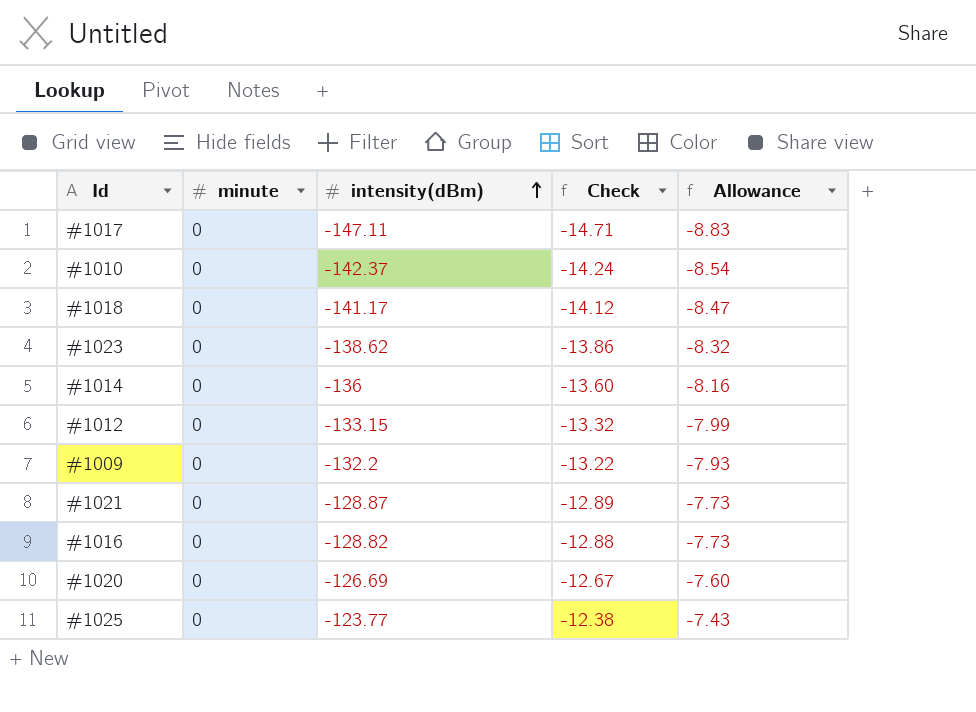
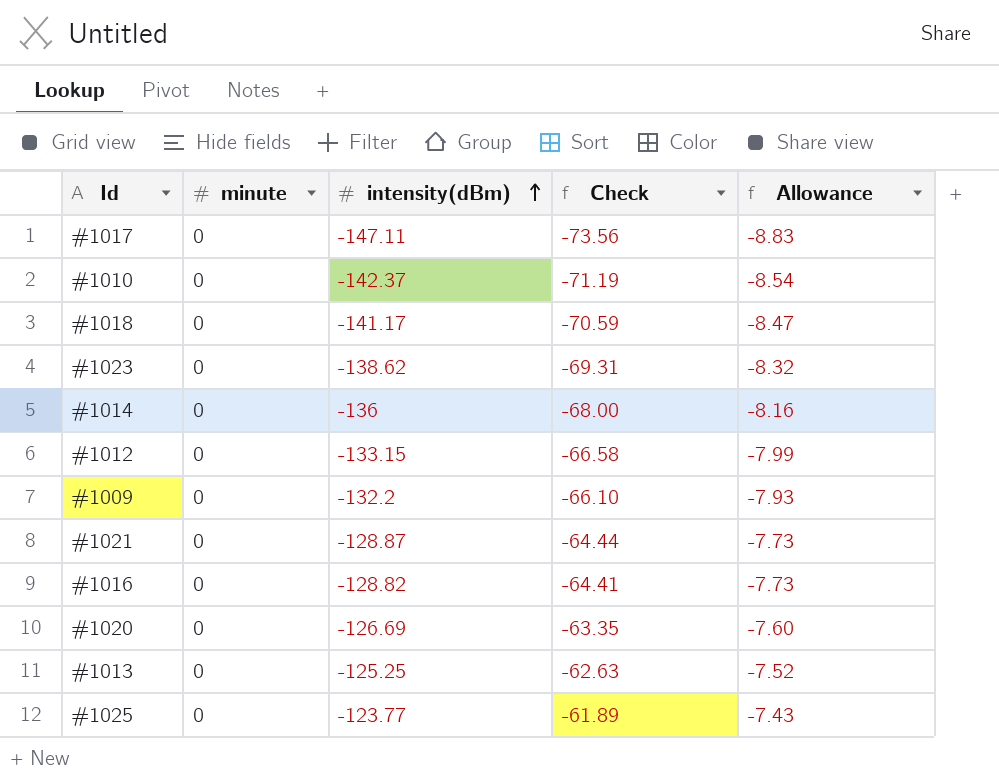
column Check | formula: [intensity(dBm)] * 0.1 -> [intensity(dBm)] * 0.5
row #1013: none -> 0 | -125.25 | -62.63 | -7.52

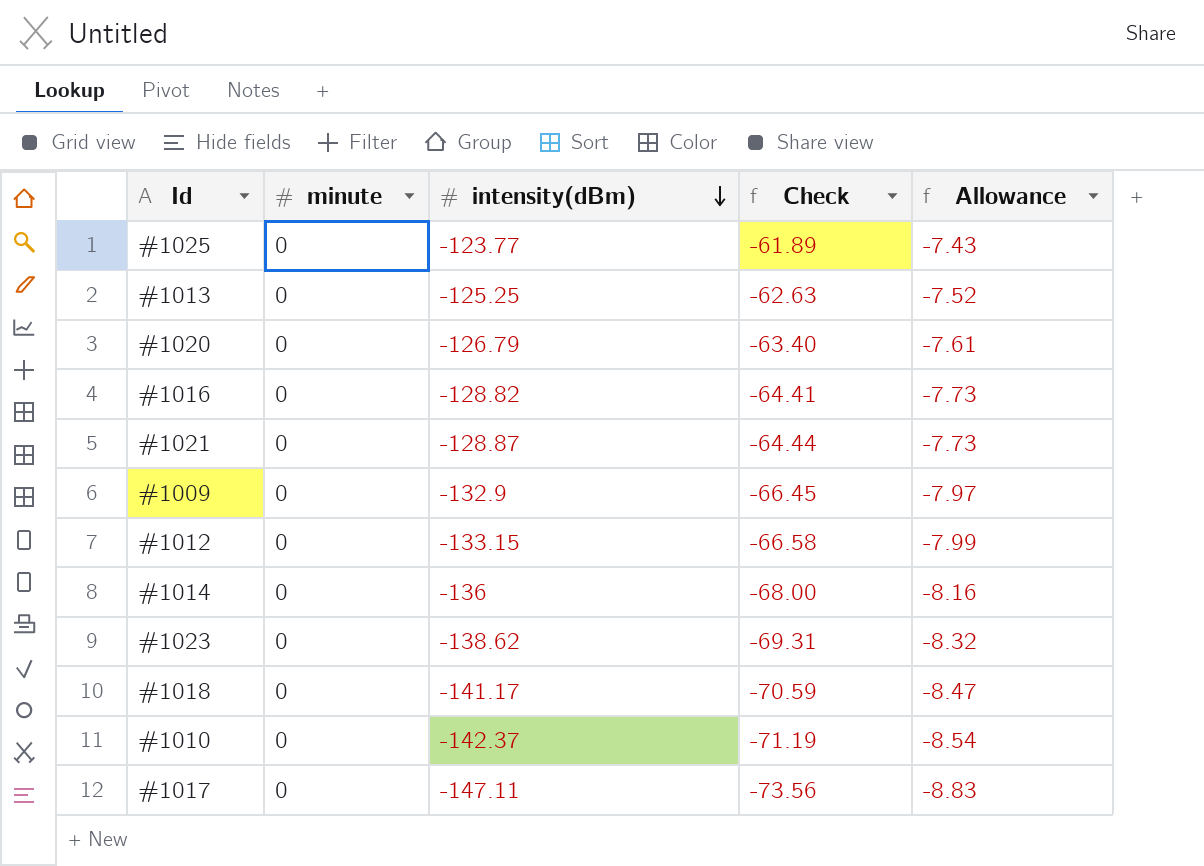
row order: intensity(dBm) ascending -> intensity(dBm) descending
#1020 | intensity(dBm): -126.69 -> -126.79
#1020 | Check: -63.35 -> -63.40
#1020 | Allowance: -7.60 -> -7.61
#1009 | intensity(dBm): -132.2 -> -132.9
#1009 | Check: -66.10 -> -66.45
#1009 | Allowance: -7.93 -> -7.97

